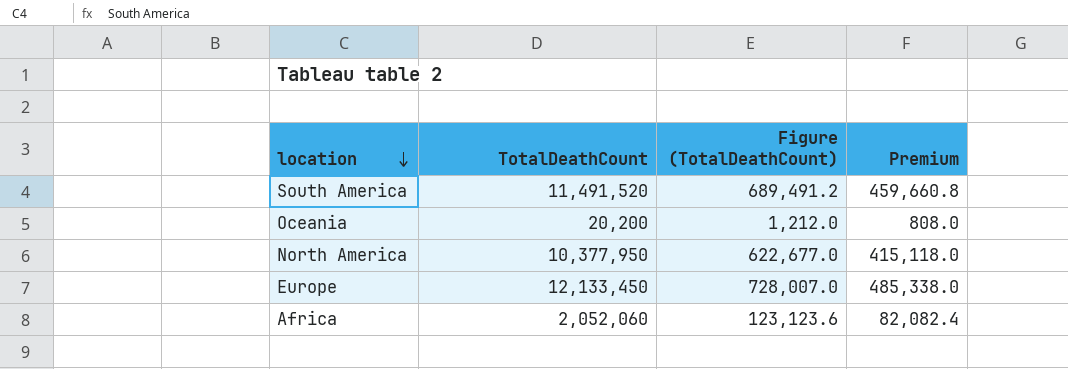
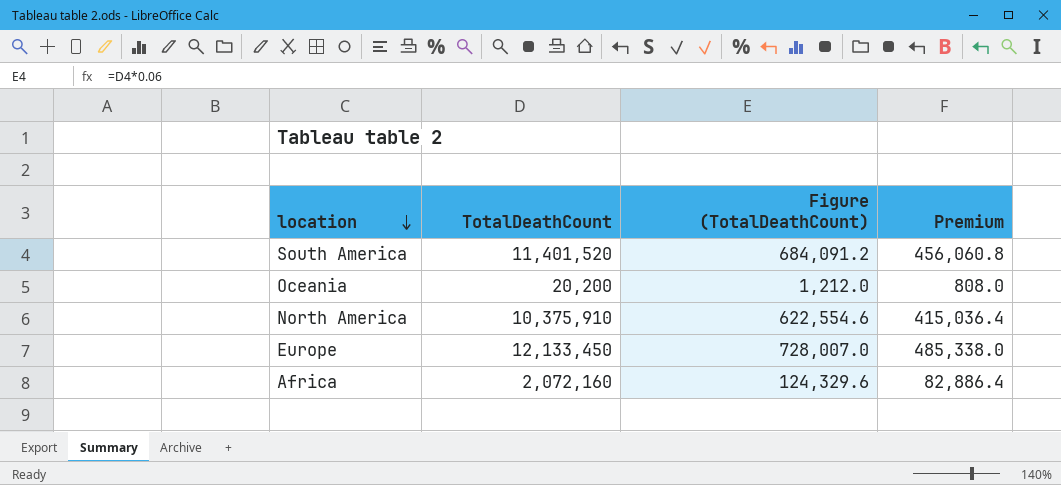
South America | TotalDeathCount: 11,491,520 -> 11,401,520
South America | Figure (TotalDeathCount): 689,491.2 -> 684,091.2
South America | Premium: 459,660.8 -> 456,060.8
North America | TotalDeathCount: 10,377,950 -> 10,375,910
North America | Figure (TotalDeathCount): 622,677.0 -> 622,554.6
North America | Premium: 415,118.0 -> 415,036.4
Africa | TotalDeathCount: 2,052,060 -> 2,072,160
Africa | Figure (TotalDeathCount): 123,123.6 -> 124,329.6
Africa | Premium: 82,082.4 -> 82,886.4

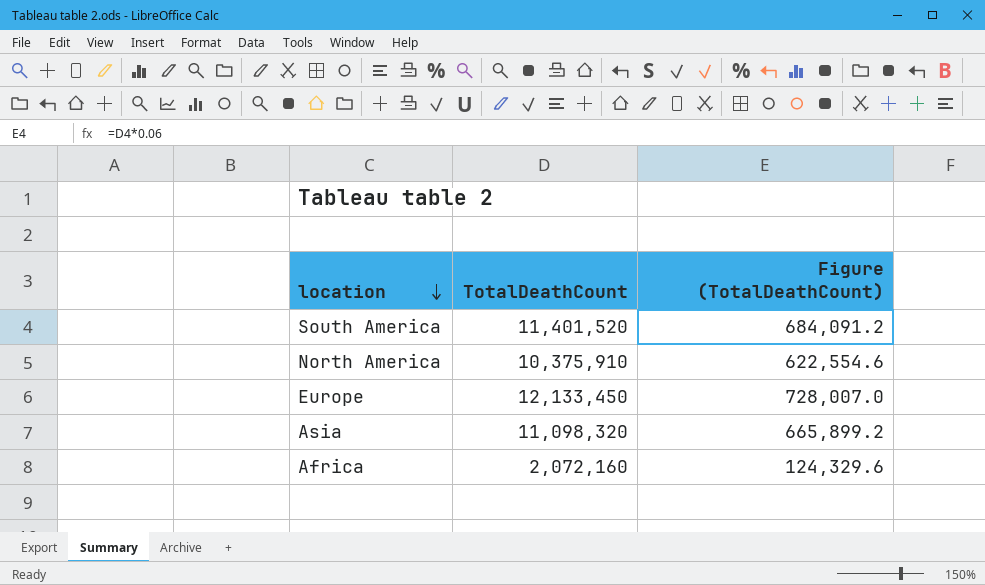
column Premium | formula: [TotalDeathCount] * 0.04 -> none
row Oceania: 20,200 | 1,212.0 | 808.0 -> none
row Asia: none -> 11,098,320 | 665,899.2

